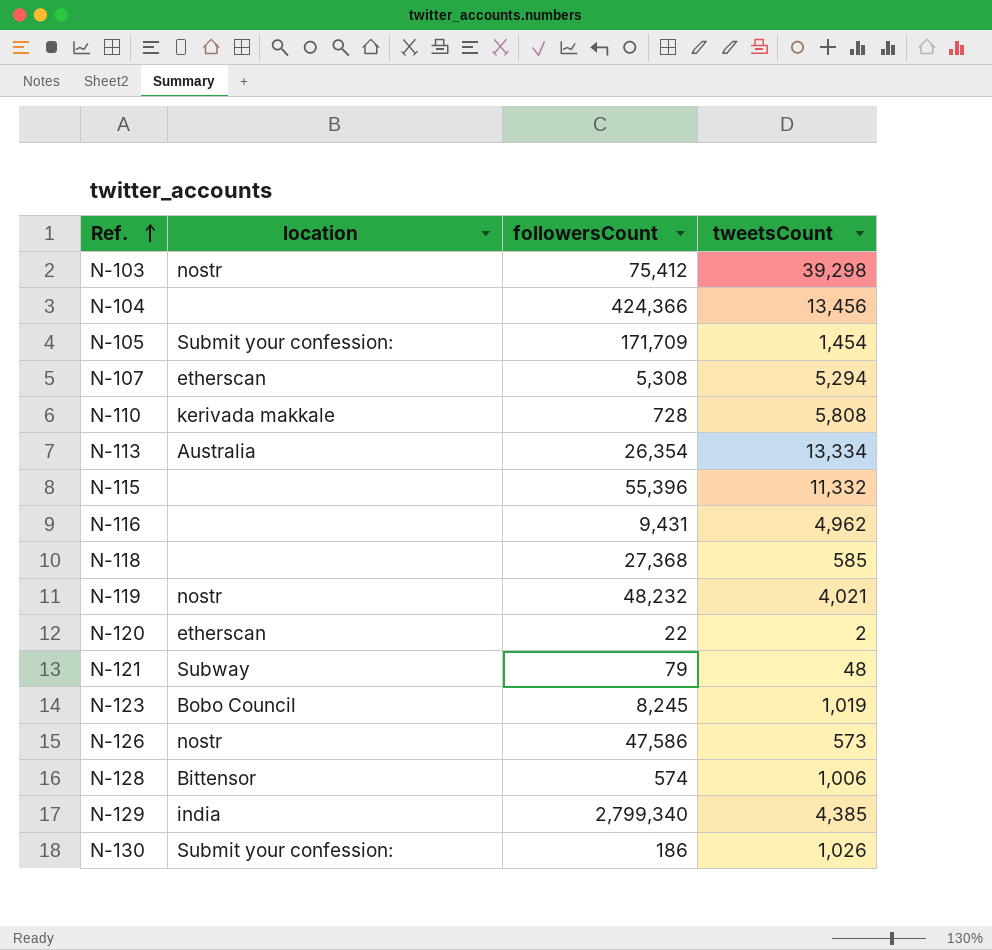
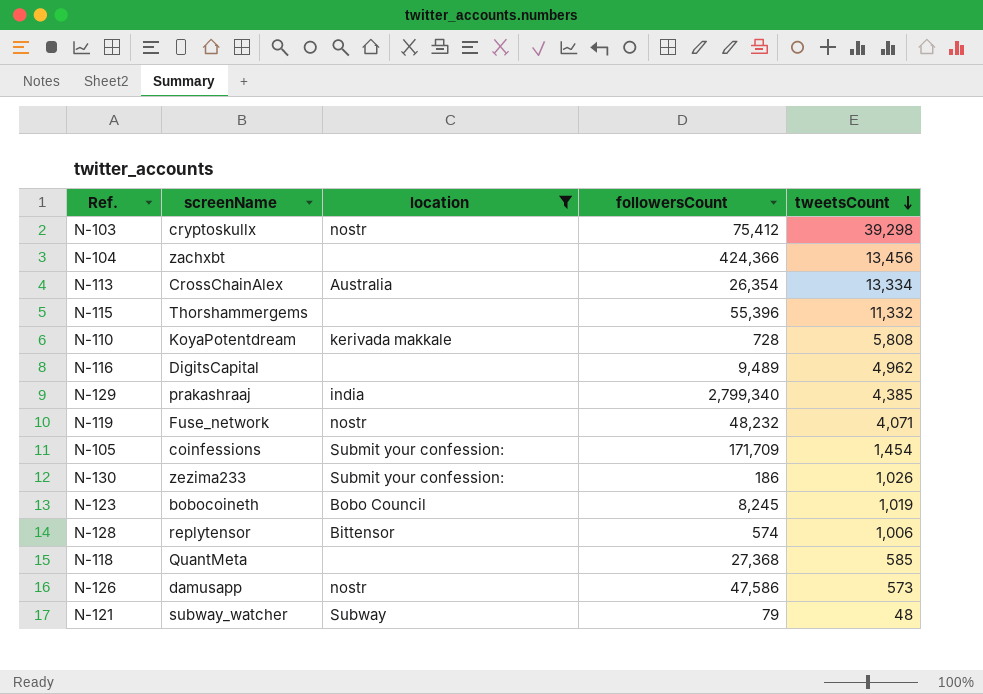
filter: none -> location != etherscan
row order: Ref. ascending -> tweetsCount descending
column screenName | position: none -> 2
N-116 | followersCount: 9,431 -> 9,489
N-119 | tweetsCount: 4,021 -> 4,071

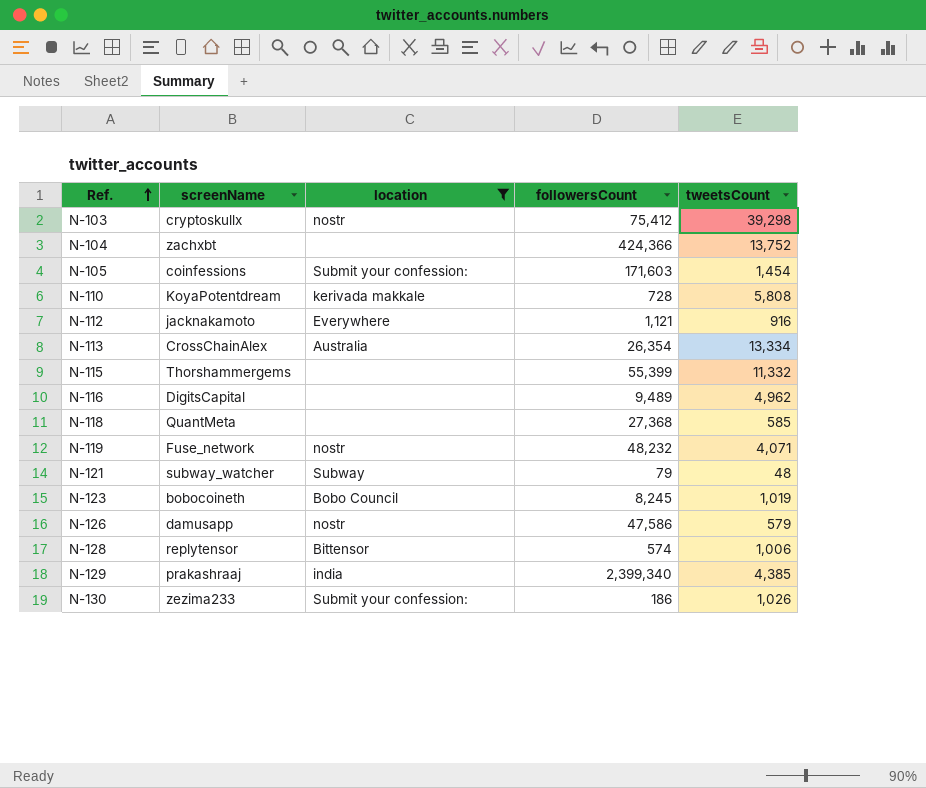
row order: tweetsCount descending -> Ref. ascending
N-104 | tweetsCount: 13,456 -> 13,752
N-105 | followersCount: 171,709 -> 171,603
row N-112: none -> jacknakamoto | Everywhere | 1,121 | 916
N-115 | followersCount: 55,396 -> 55,399
N-126 | tweetsCount: 573 -> 579
N-129 | followersCount: 2,799,340 -> 2,399,340

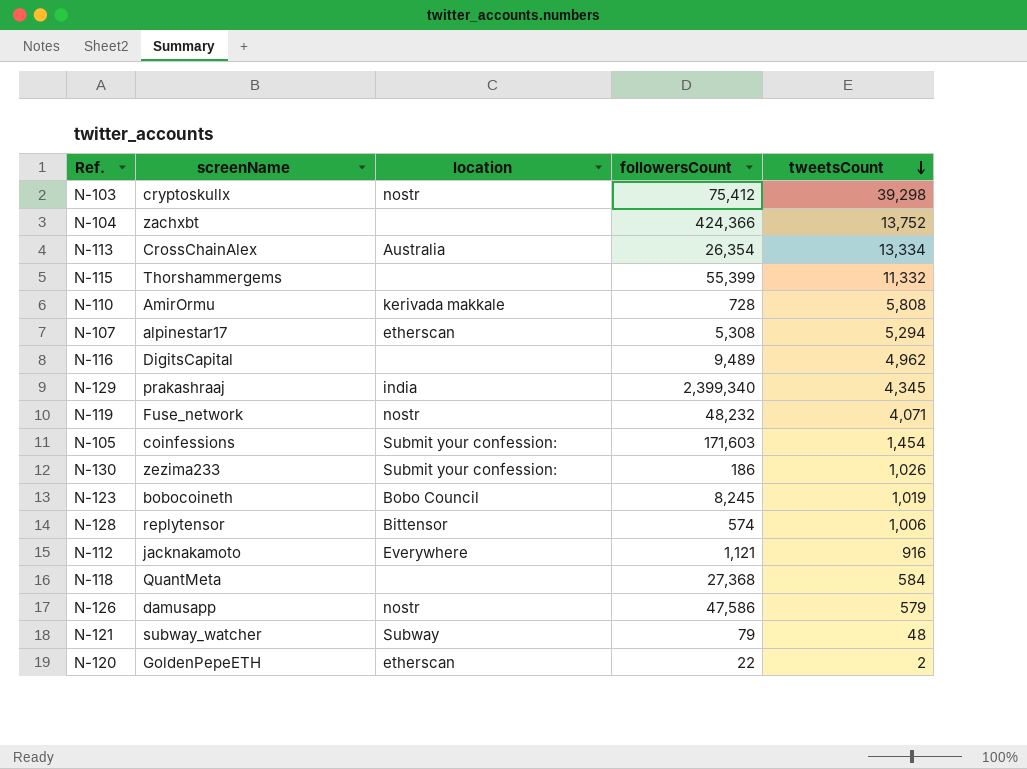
filter: location != etherscan -> none
row order: Ref. ascending -> tweetsCount descending
N-110 | screenName: KoyaPotentdream -> AmirOrmu
N-129 | tweetsCount: 4,385 -> 4,345
N-118 | tweetsCount: 585 -> 584

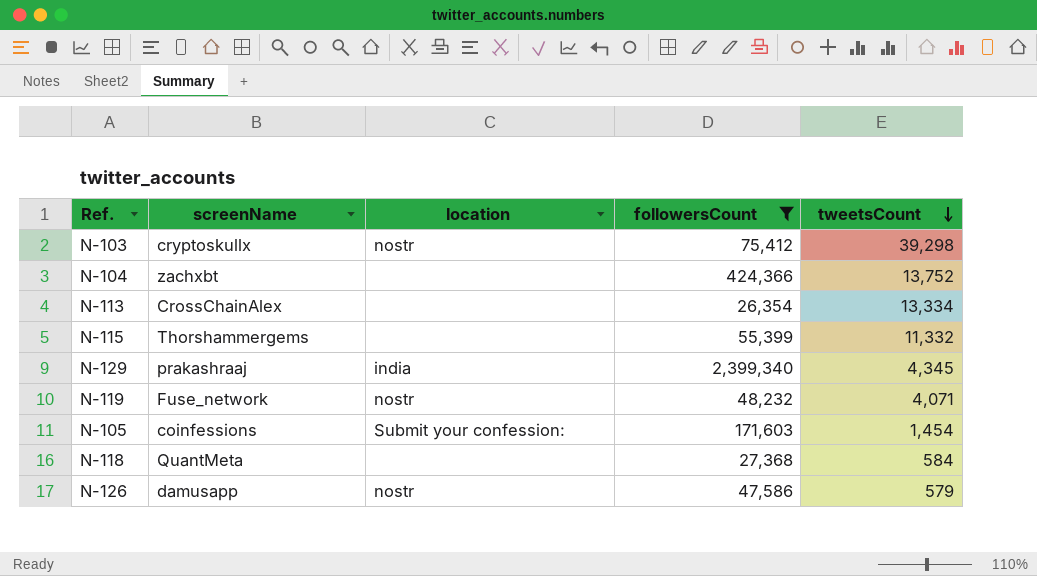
filter: none -> followersCount >= 26,354
N-113 | location: Australia -> none

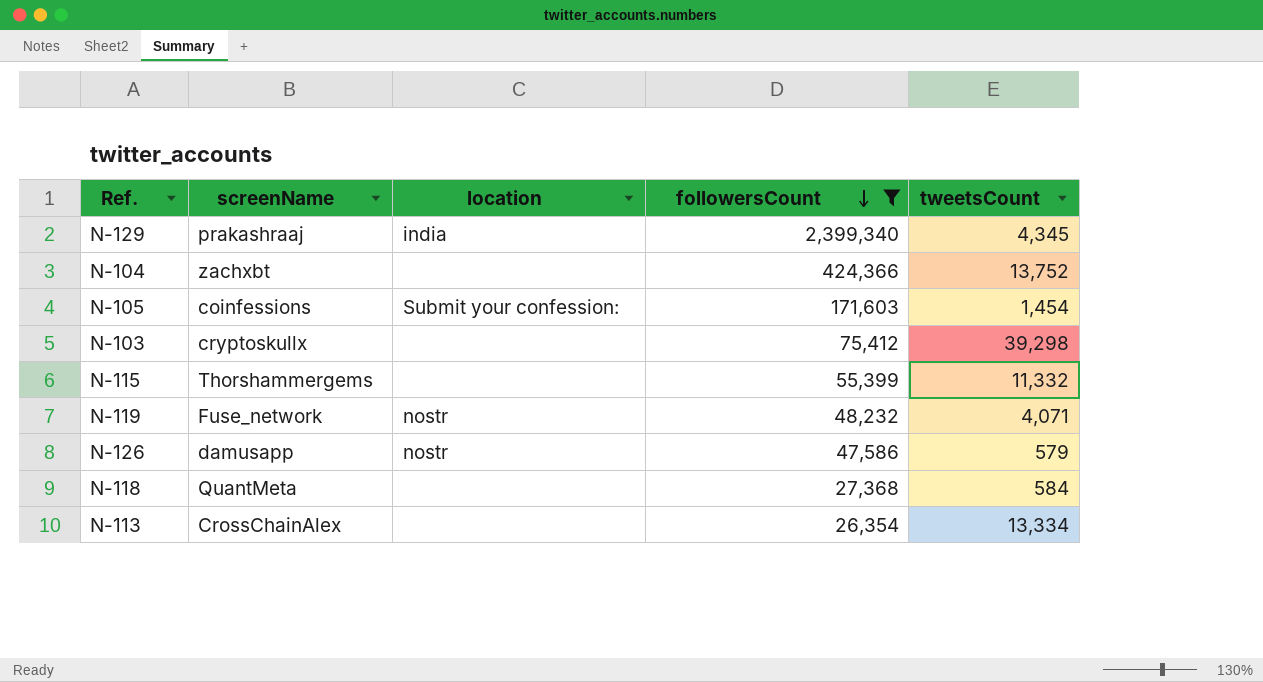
row order: tweetsCount descending -> followersCount descending
N-103 | location: nostr -> none

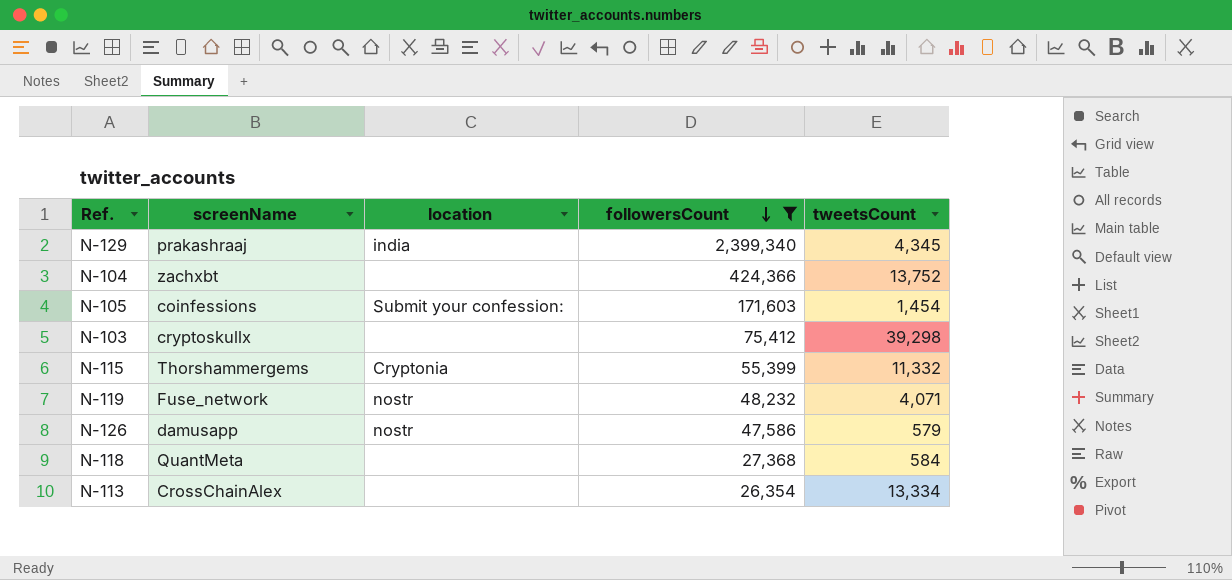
N-115 | location: none -> Cryptonia

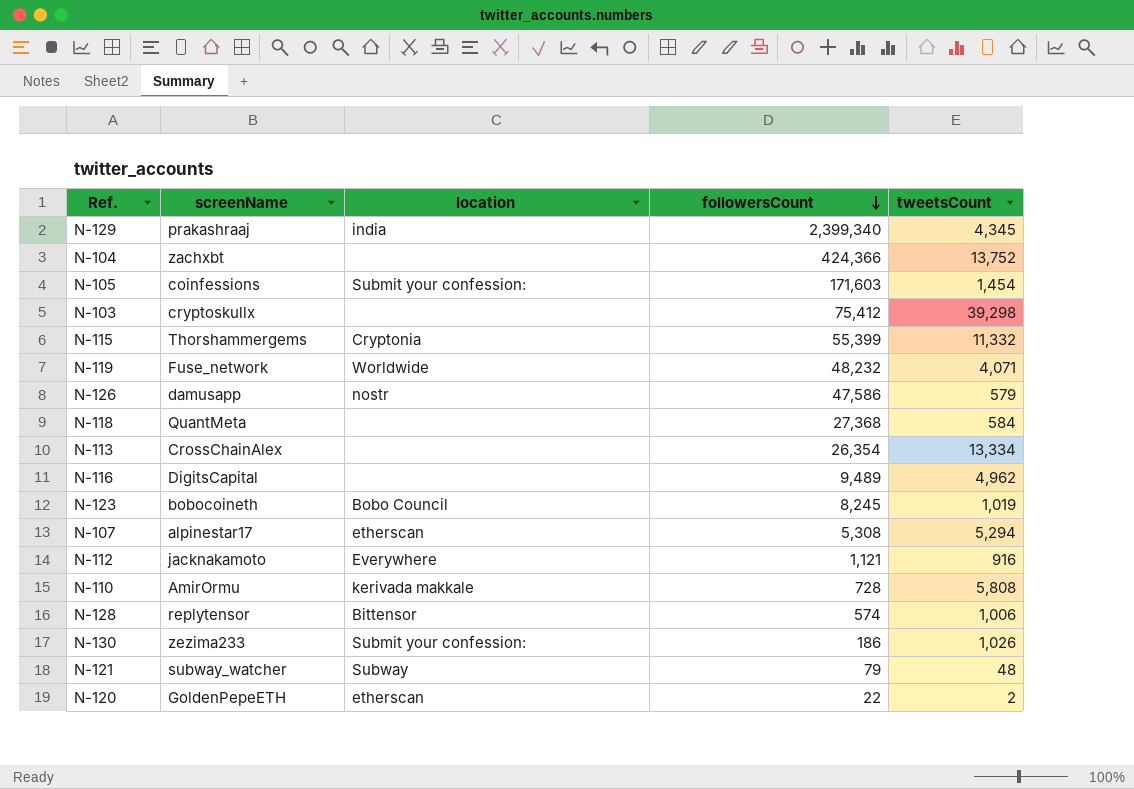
filter: followersCount >= 26,354 -> none
N-119 | location: nostr -> Worldwide

